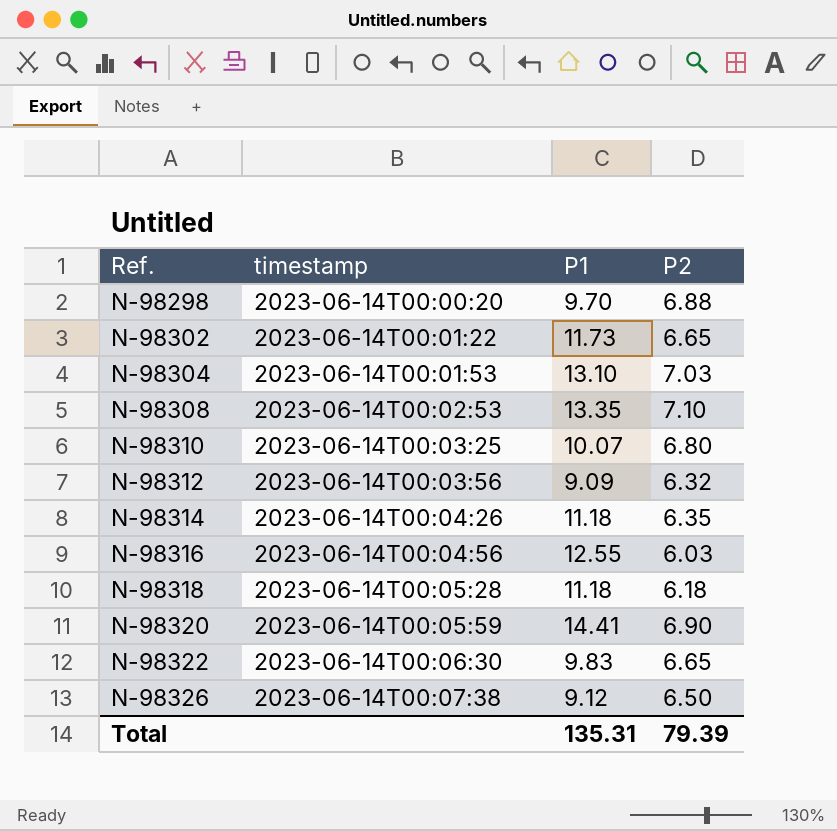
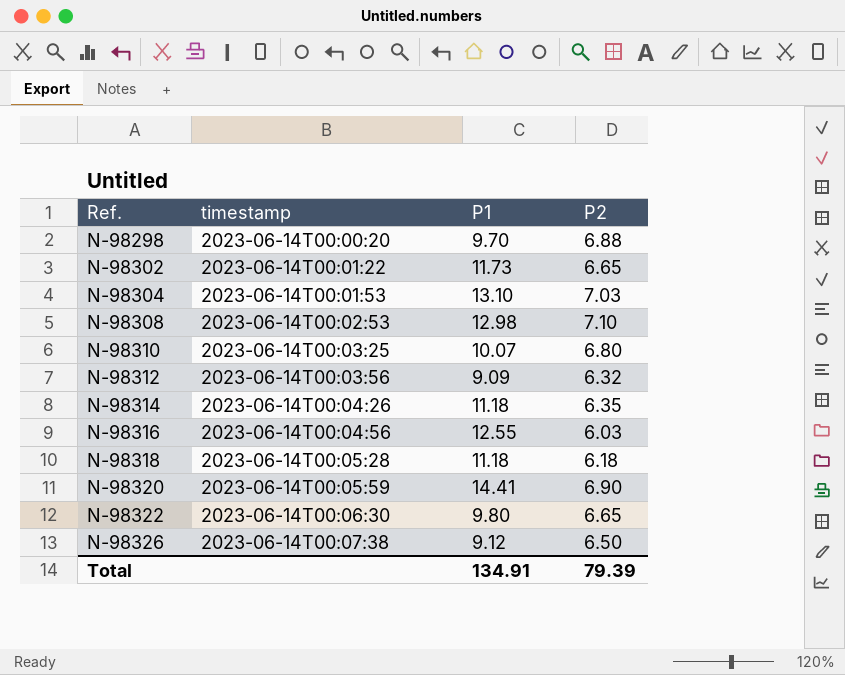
N-98308 | P1: 13.35 -> 12.98
N-98322 | P1: 9.83 -> 9.80
Total | P1: 135.31 -> 134.91

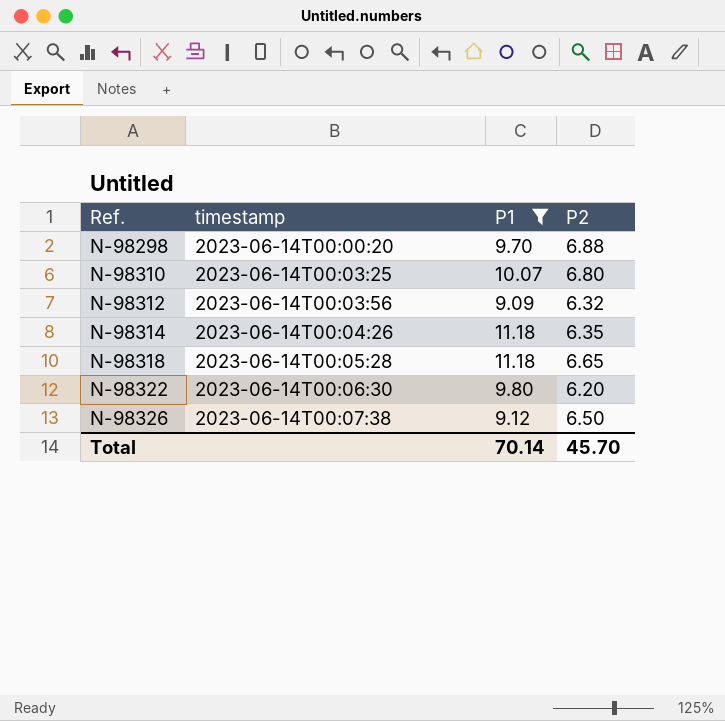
filter: none -> P1 <= 11.18
N-98318 | P2: 6.18 -> 6.65
N-98322 | P2: 6.65 -> 6.20
Total | P1: 134.91 -> 70.14
Total | P2: 79.39 -> 45.70

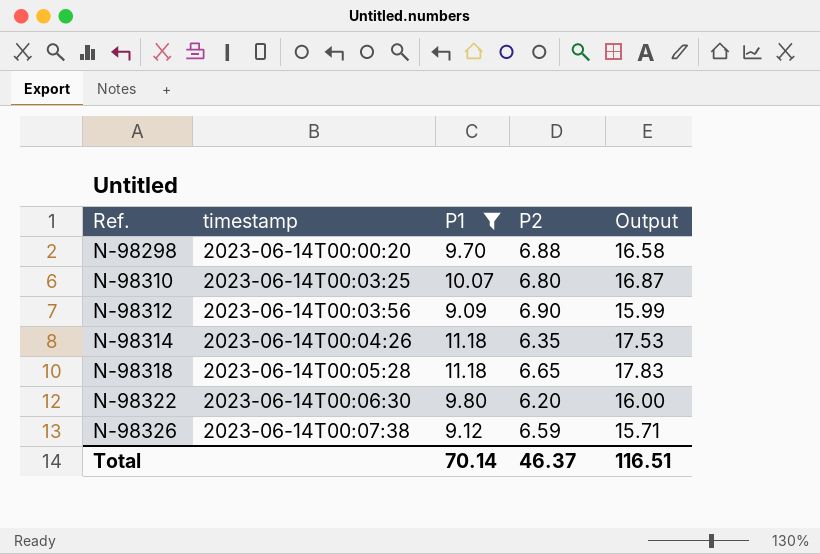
column Output | formula: none -> [P1] + [P2]
N-98312 | P2: 6.32 -> 6.90
N-98326 | P2: 6.50 -> 6.59
Total | P2: 45.70 -> 46.37

